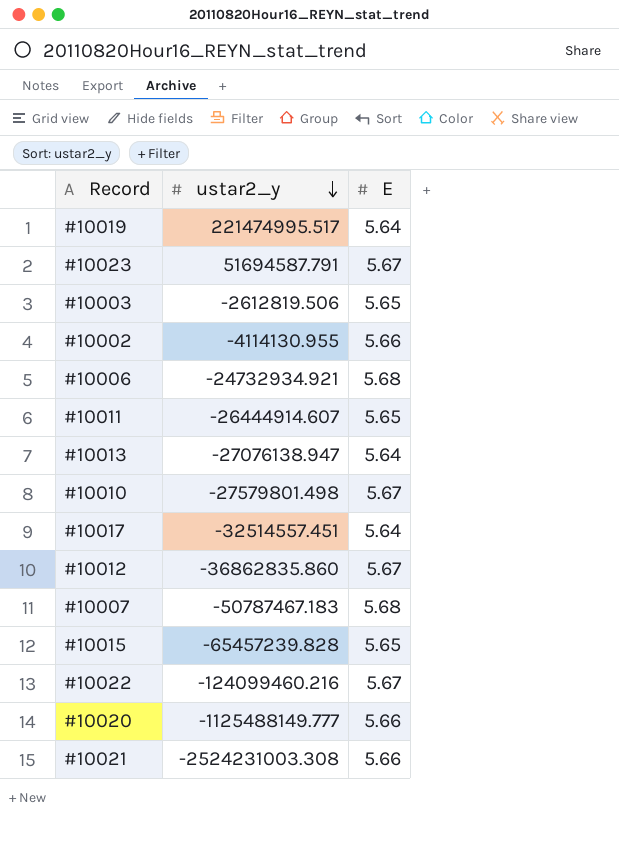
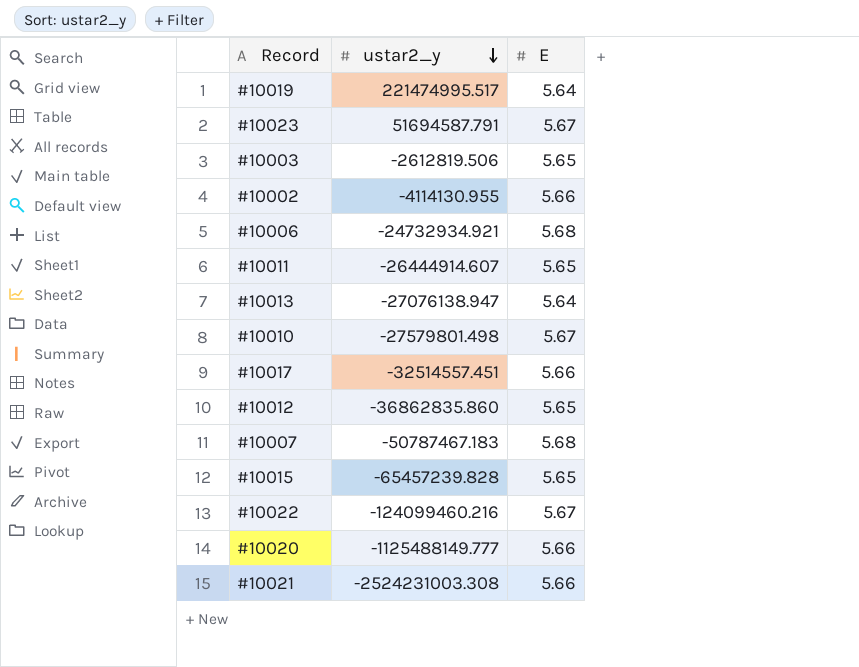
#10017 | E: 5.64 -> 5.66
#10012 | E: 5.67 -> 5.65

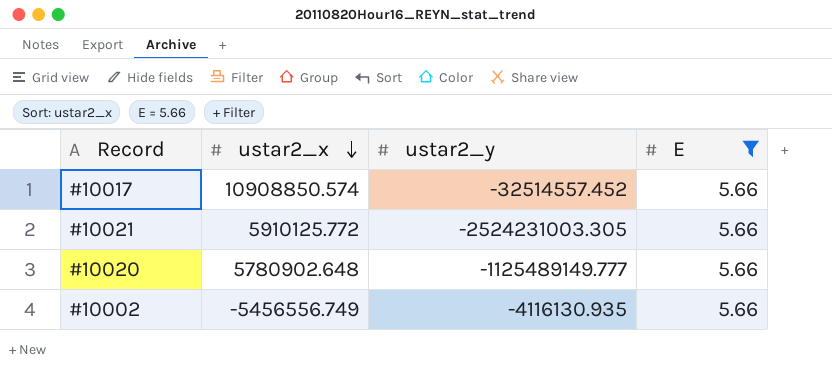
filter: none -> E = 5.66
row order: ustar2_y descending -> ustar2_x descending
column ustar2_x | position: none -> 2
#10017 | ustar2_y: -32514557.451 -> -32514557.452
#10021 | ustar2_y: -2524231003.308 -> -2524231003.305
#10020 | ustar2_y: -1125488149.777 -> -1125489149.777
#10002 | ustar2_y: -4114130.955 -> -4116130.935

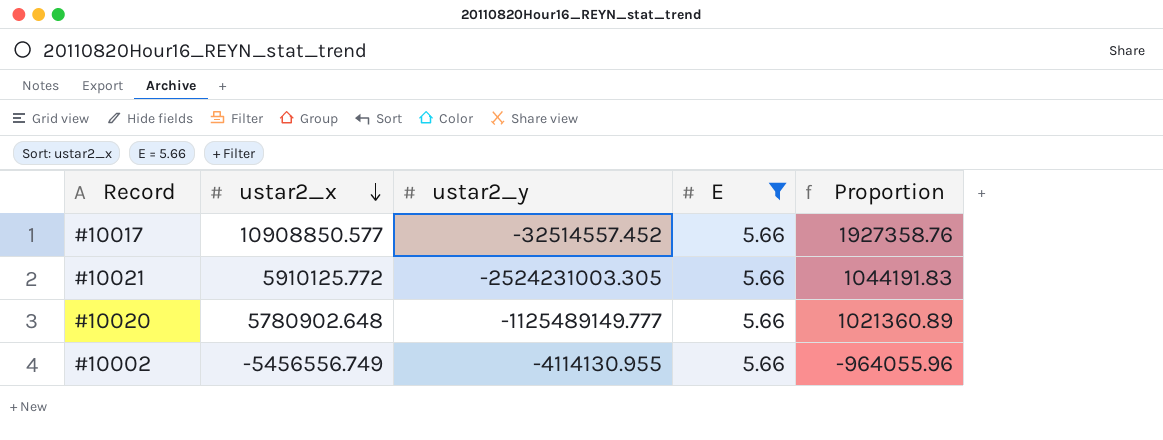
column Proportion | formula: none -> [ustar2_x] / [E]
#10017 | ustar2_x: 10908850.574 -> 10908850.577
#10002 | ustar2_y: -4116130.935 -> -4114130.955

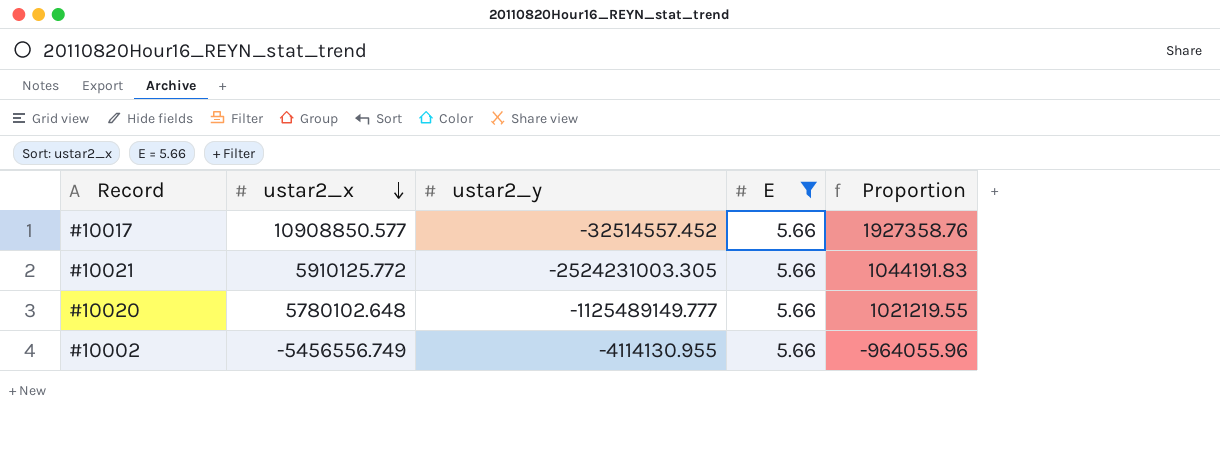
#10020 | ustar2_x: 5780902.648 -> 5780102.648
#10020 | Proportion: 1021360.89 -> 1021219.55

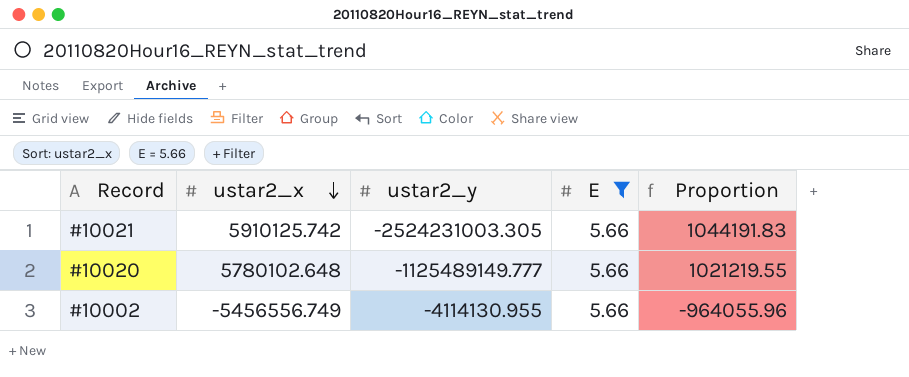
row #10017: 10908850.577 | -32514557.452 | 5.66 | 1927358.76 -> none
#10021 | ustar2_x: 5910125.772 -> 5910125.742

